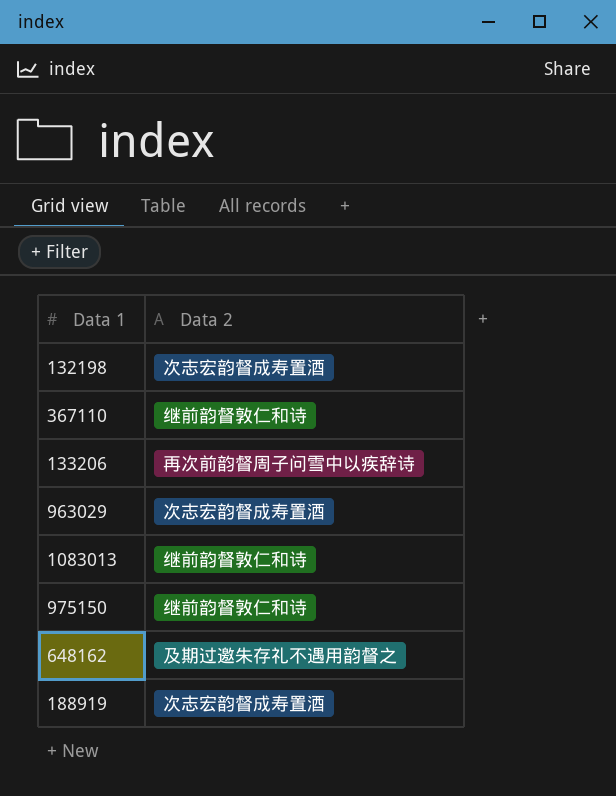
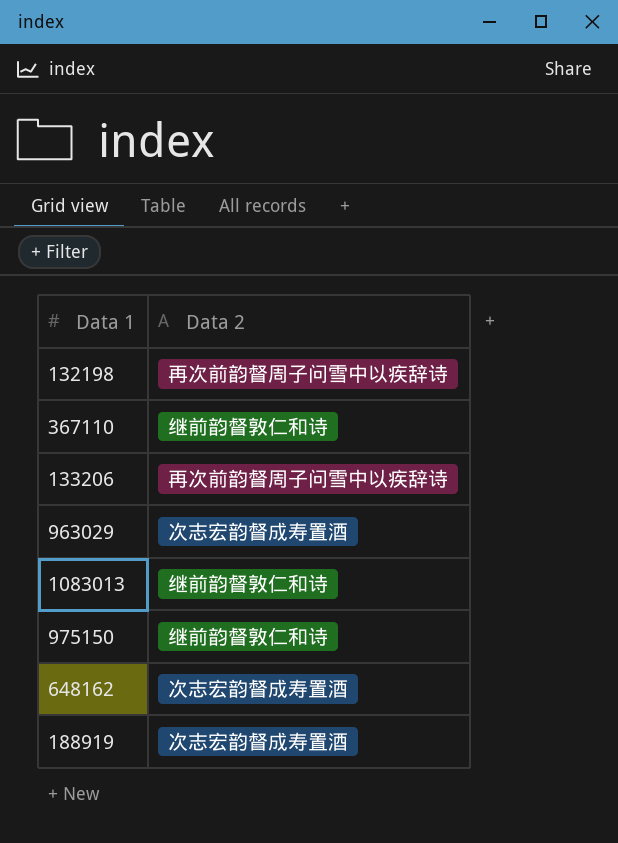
132198 | Data 2: 次志宏韵督成寿置酒 -> 再次前韵督周子问雪中以疾辞诗
648162 | Data 2: 及期过邀朱存礼不遇用韵督之 -> 次志宏韵督成寿置酒

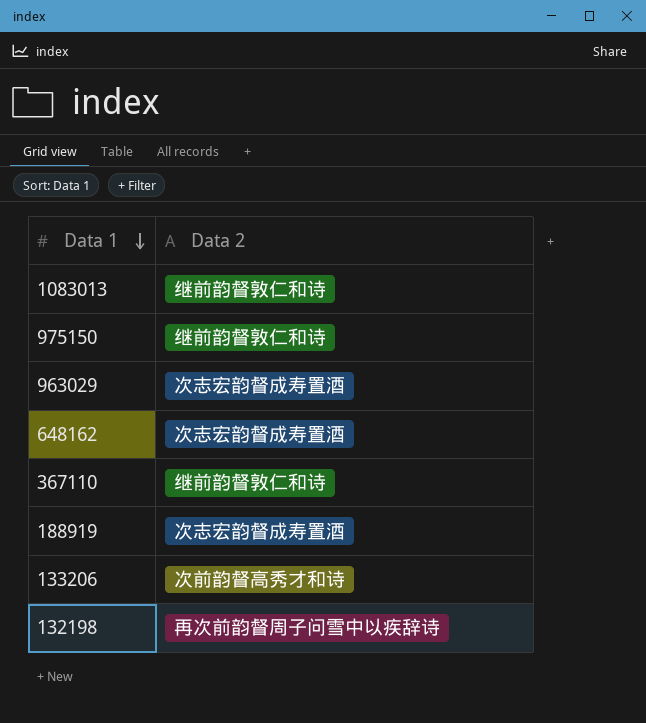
row order: none -> Data 1 descending
133206 | Data 2: 再次前韵督周子问雪中以疾辞诗 -> 次前韵督高秀才和诗

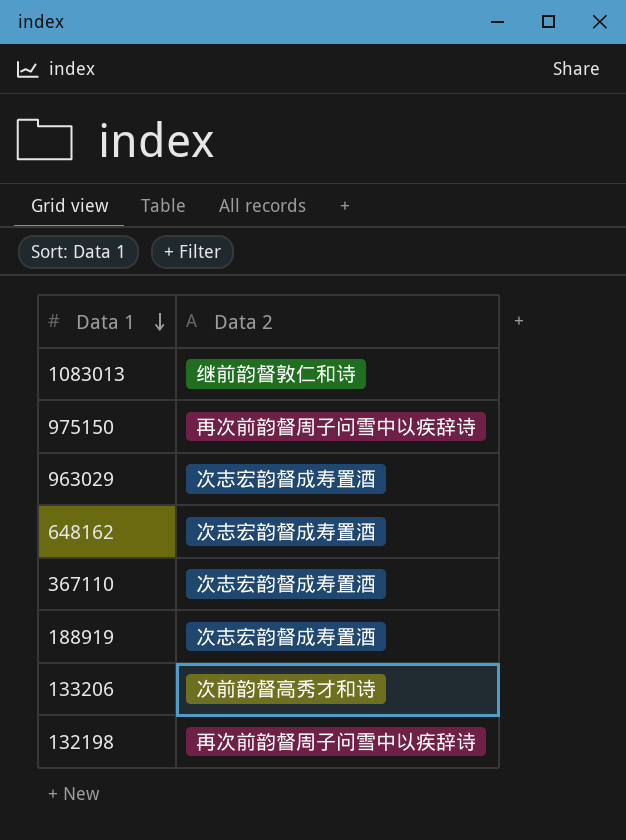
975150 | Data 2: 继前韵督敦仁和诗 -> 再次前韵督周子问雪中以疾辞诗
367110 | Data 2: 继前韵督敦仁和诗 -> 次志宏韵督成寿置酒

